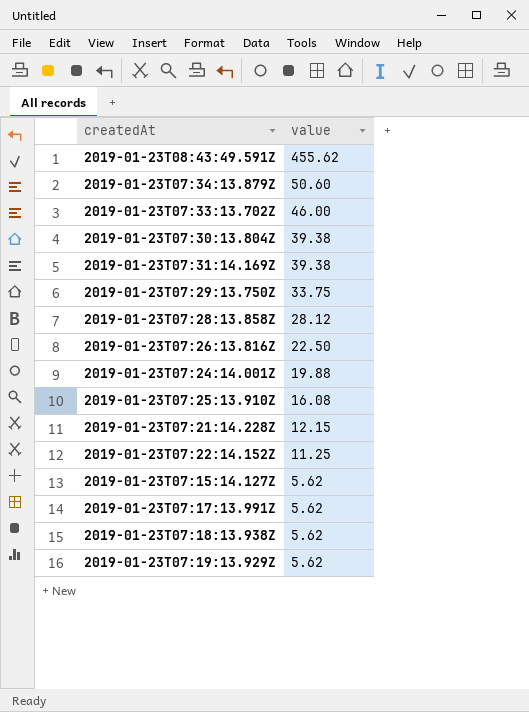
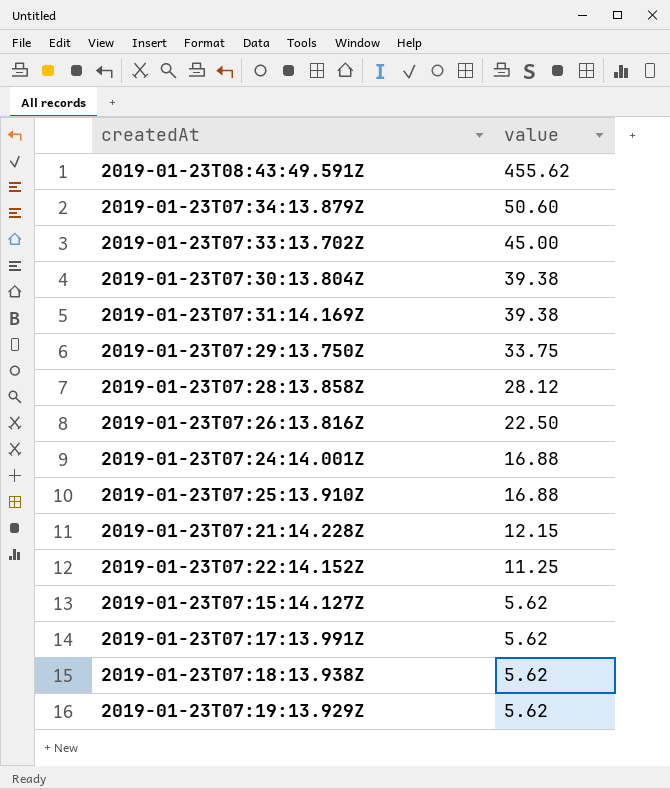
2019-01-23T07:33:13.702Z | value: 46.00 -> 45.00
2019-01-23T07:24:14.001Z | value: 19.88 -> 16.88
2019-01-23T07:25:13.910Z | value: 16.08 -> 16.88

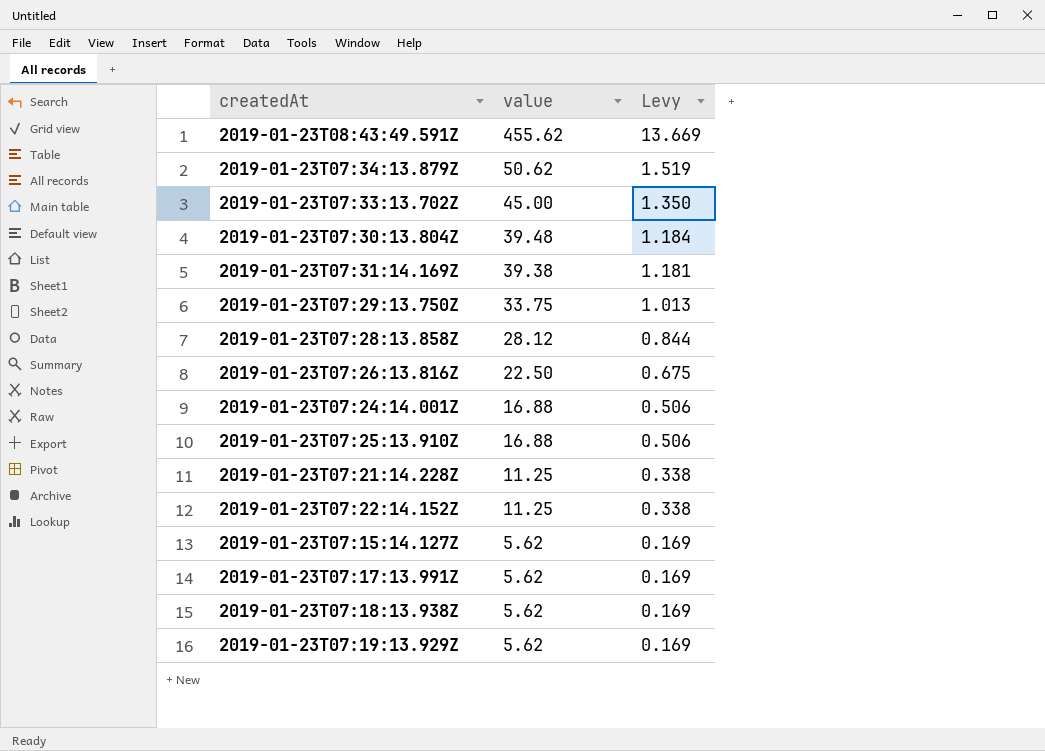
column Levy | formula: none -> [value] * 0.03
2019-01-23T07:34:13.879Z | value: 50.60 -> 50.62
2019-01-23T07:30:13.804Z | value: 39.38 -> 39.48
2019-01-23T07:21:14.228Z | value: 12.15 -> 11.25

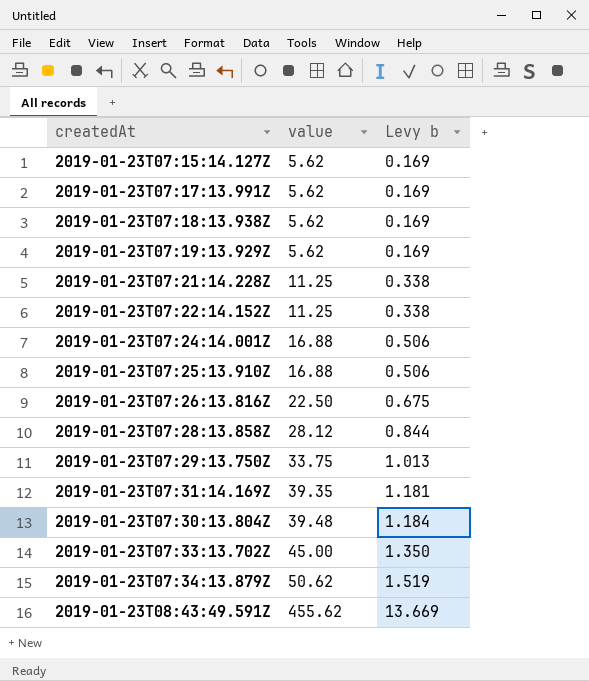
row order: value descending -> value ascending
column name: Levy -> Levy b
2019-01-23T07:31:14.169Z | value: 39.38 -> 39.35

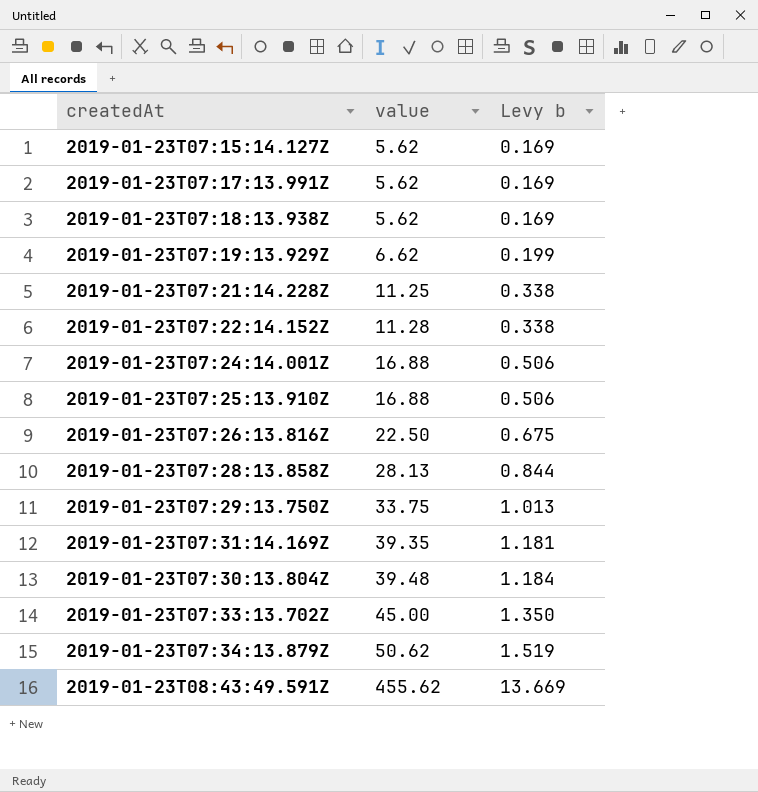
2019-01-23T07:19:13.929Z | value: 5.62 -> 6.62
2019-01-23T07:19:13.929Z | Levy b: 0.169 -> 0.199
2019-01-23T07:22:14.152Z | value: 11.25 -> 11.28
2019-01-23T07:28:13.858Z | value: 28.12 -> 28.13

